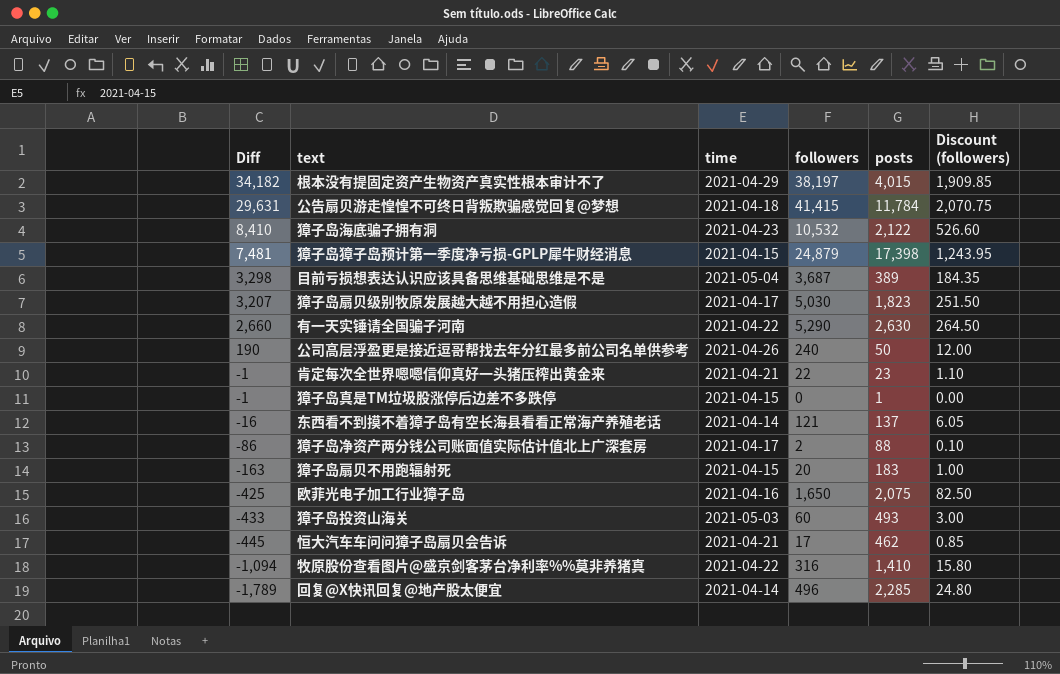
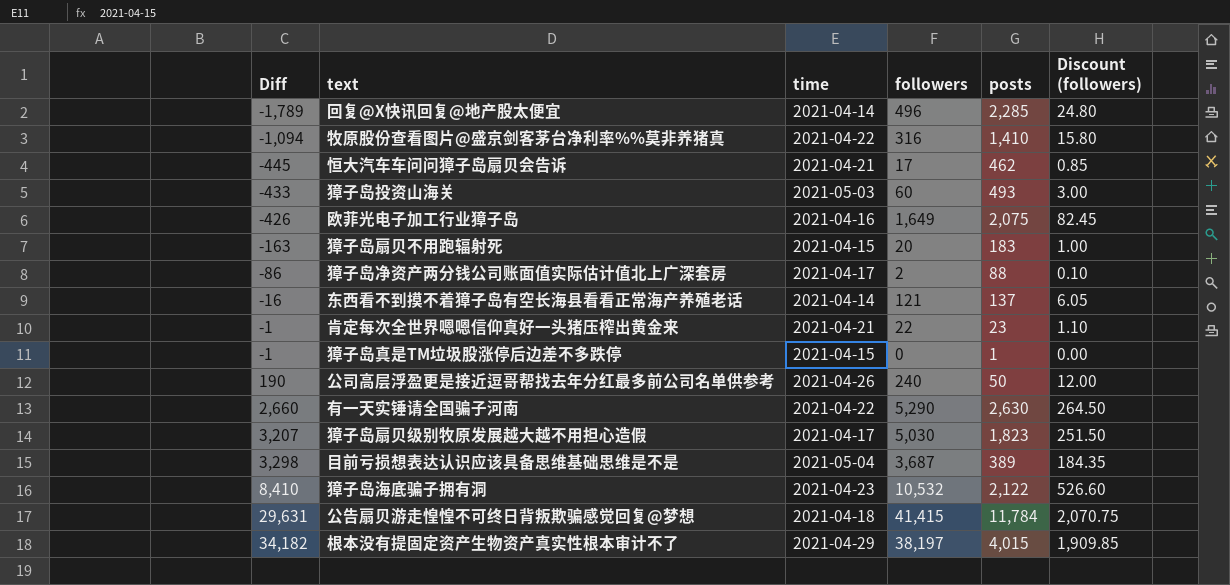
row order: Diff descending -> Diff ascending
row 獐子岛獐子岛预计第一季度净亏损-GPLP犀牛财经消息: 7,481 | 2021-04-15 | 24,879 | 17,398 | 1,243.95 -> none
欧菲光电子加工行业獐子岛 | Diff: -425 -> -426
欧菲光电子加工行业獐子岛 | followers: 1,650 -> 1,649
欧菲光电子加工行业獐子岛 | Discount (followers): 82.50 -> 82.45

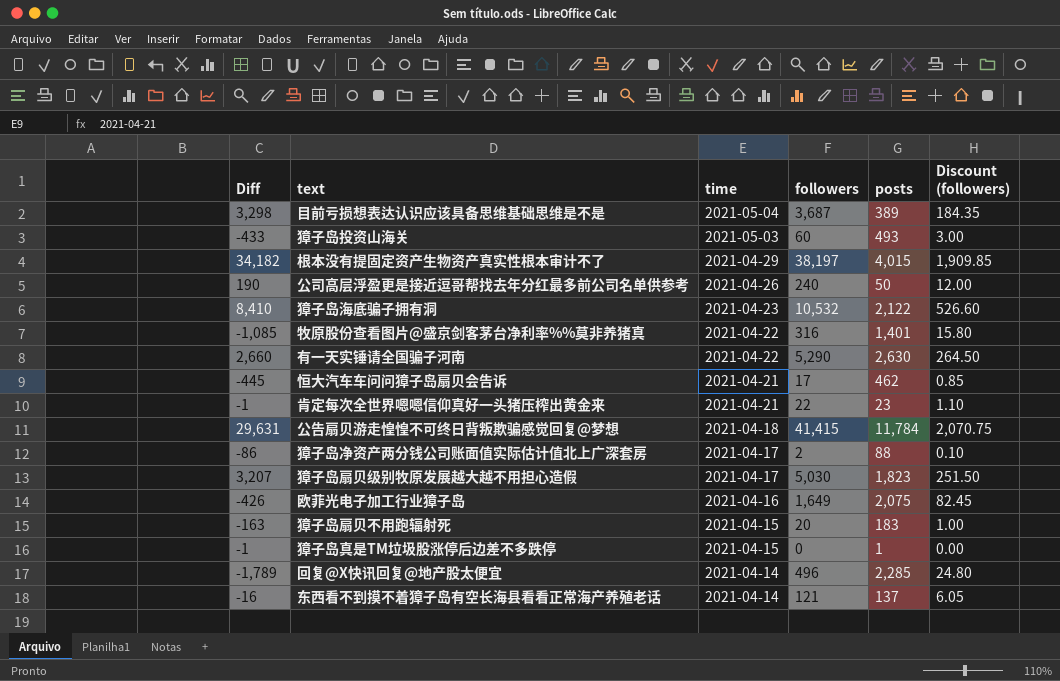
row order: Diff ascending -> time descending
牧原股份查看图片@盛京剑客茅台净利率%%莫非养猪真 | Diff: -1,094 -> -1,085
牧原股份查看图片@盛京剑客茅台净利率%%莫非养猪真 | posts: 1,410 -> 1,401

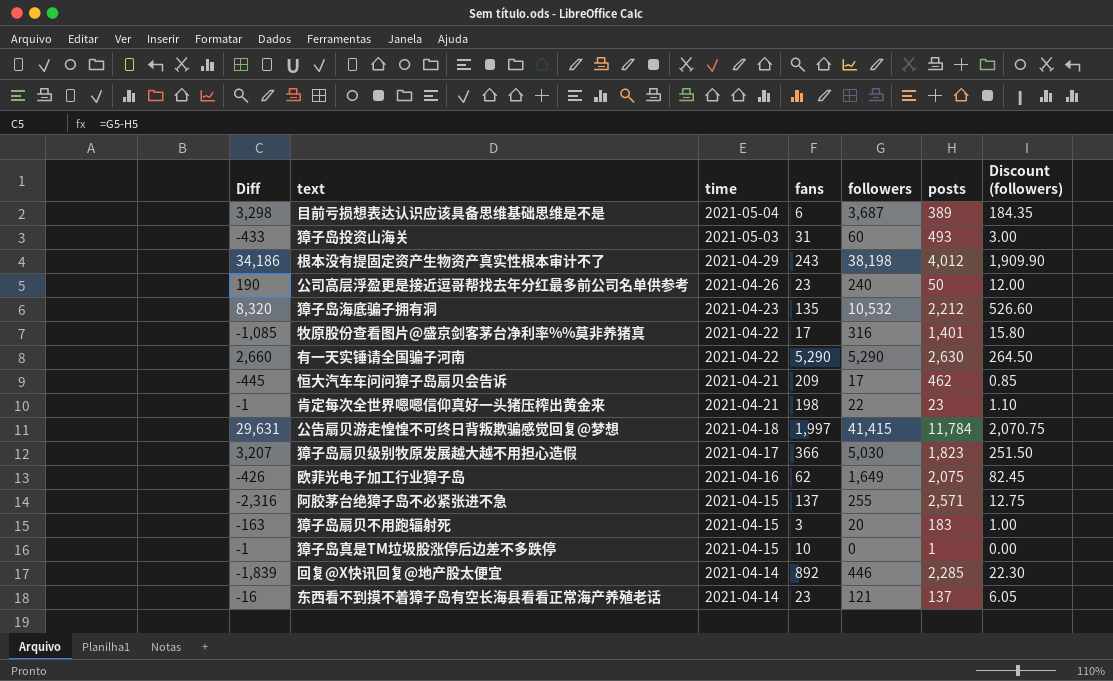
column fans | position: none -> 4
row 獐子岛净资产两分钱公司账面值实际估计值北上广深套房: -86 | 2021-04-17 | 2 | 88 | 0.10 -> none
根本没有提固定资产生物资产真实性根本审计不了 | Diff: 34,182 -> 34,186
根本没有提固定资产生物资产真实性根本审计不了 | followers: 38,197 -> 38,198
根本没有提固定资产生物资产真实性根本审计不了 | posts: 4,015 -> 4,012
根本没有提固定资产生物资产真实性根本审计不了 | Discount (followers): 1,909.85 -> 1,909.90
獐子岛海底骗子拥有洞 | Diff: 8,410 -> 8,320
獐子岛海底骗子拥有洞 | posts: 2,122 -> 2,212
row 阿胶茅台绝獐子岛不必紧张进不急: none -> -2,316 | 2021-04-15 | 137 | 255 | 2,571 | 12.75
回复@X快讯回复@地产股太便宜 | Diff: -1,789 -> -1,839
回复@X快讯回复@地产股太便宜 | followers: 496 -> 446
回复@X快讯回复@地产股太便宜 | Discount (followers): 24.80 -> 22.30

